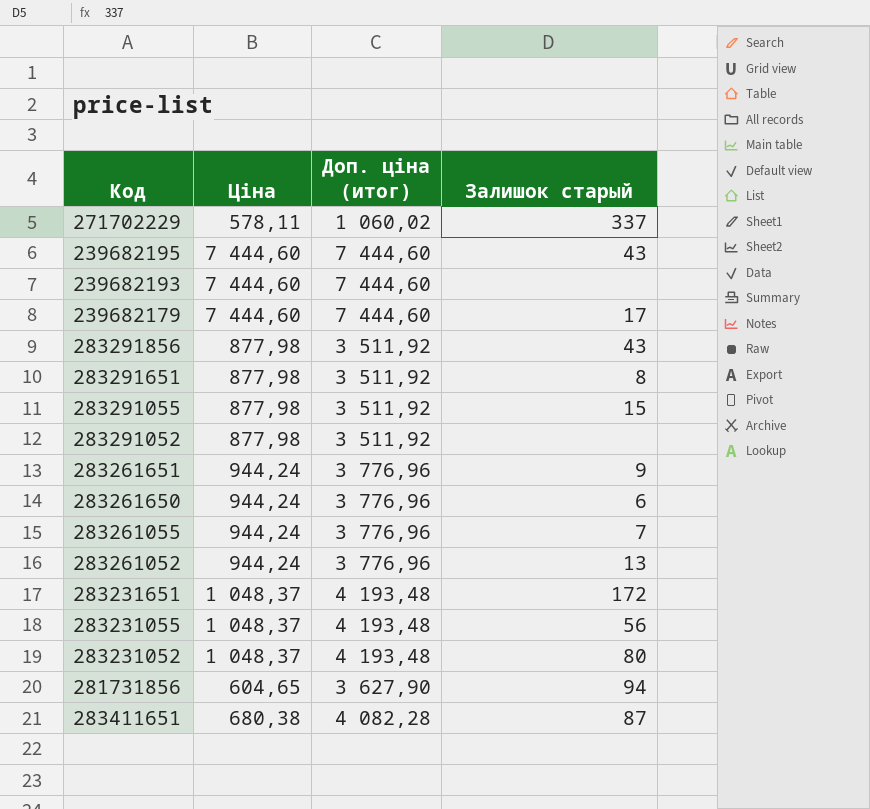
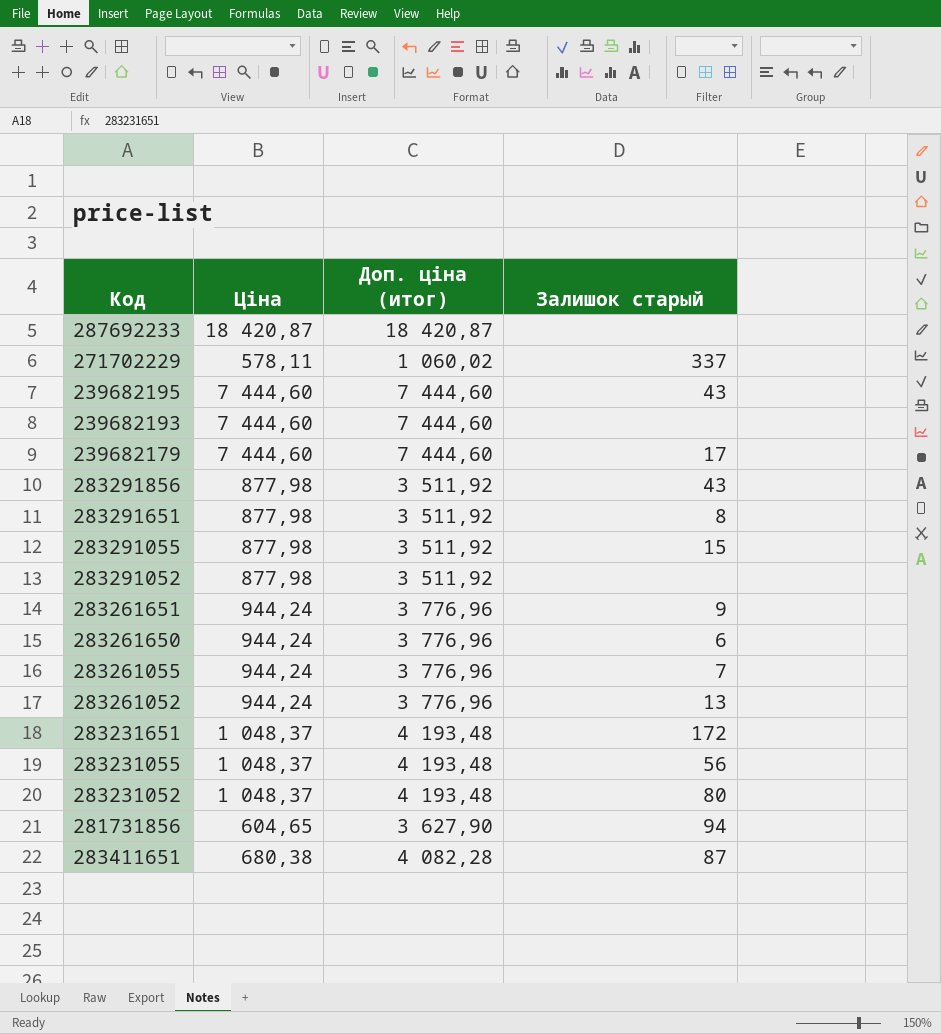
row 287692233: none -> 18 420,87 | 18 420,87 | none

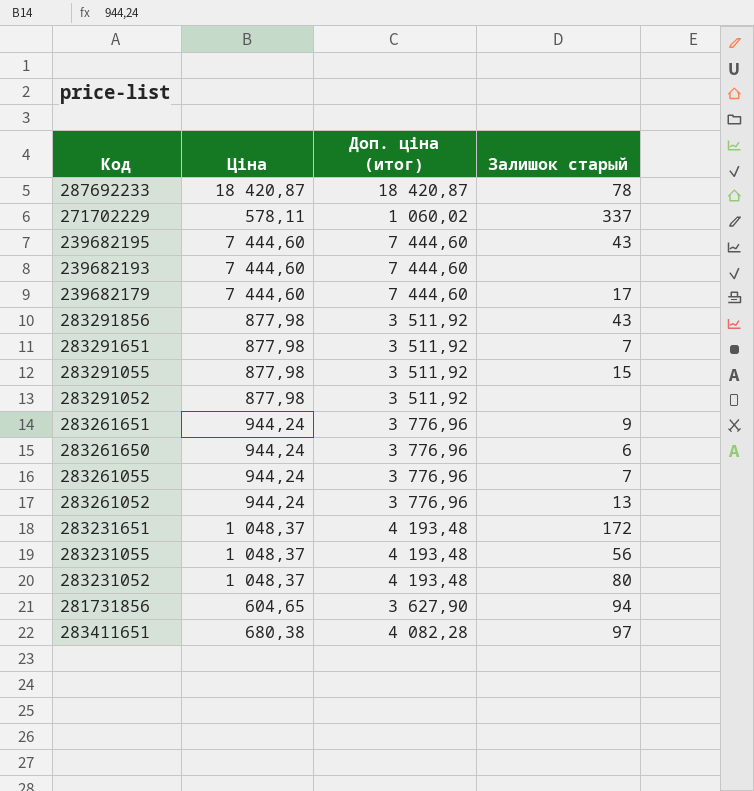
287692233 | Залишок старый: none -> 78
283291651 | Залишок старый: 8 -> 7
283411651 | Залишок старый: 87 -> 97

